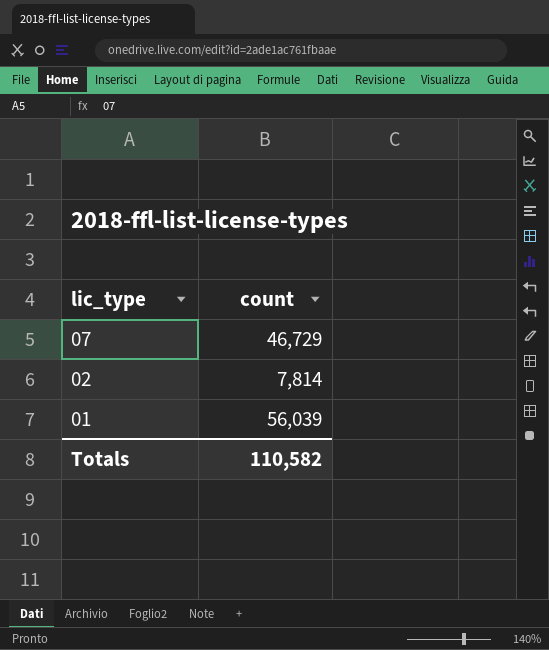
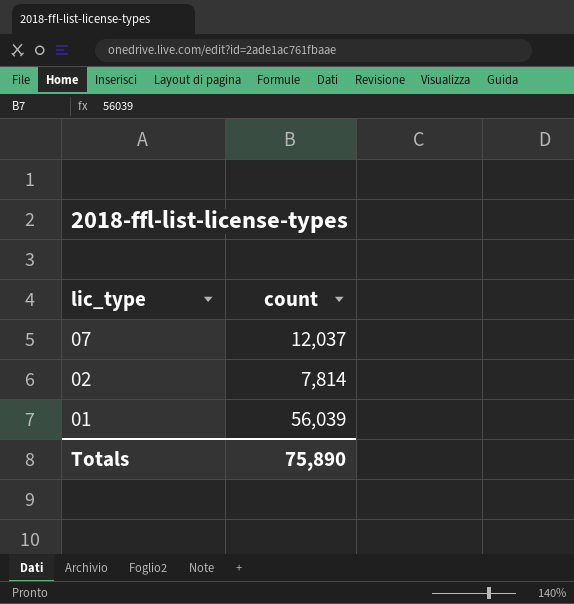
07 | count: 46,729 -> 12,037
Totals | count: 110,582 -> 75,890

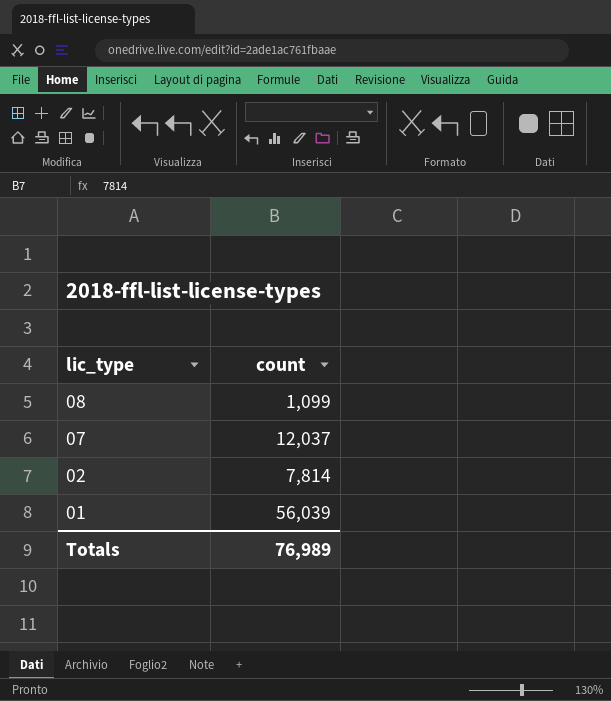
row 08: none -> 1,099
Totals | count: 75,890 -> 76,989

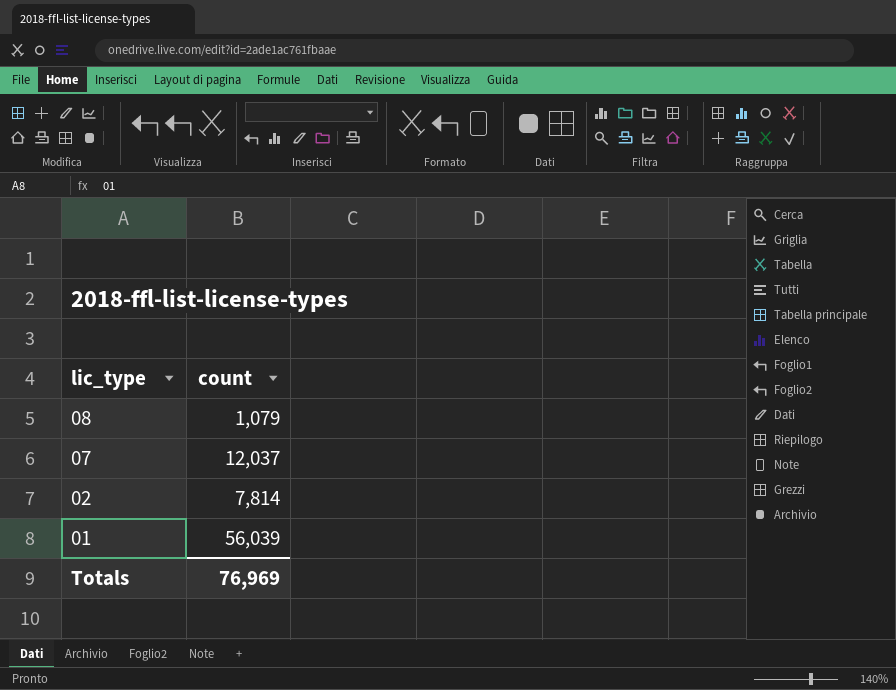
08 | count: 1,099 -> 1,079
Totals | count: 76,989 -> 76,969

